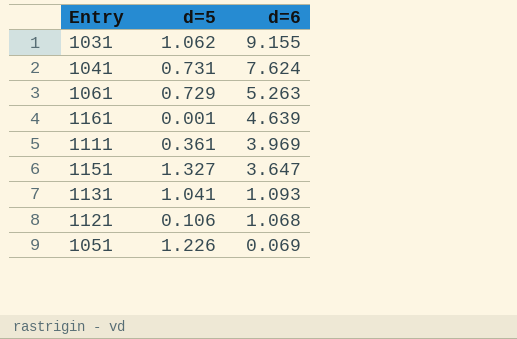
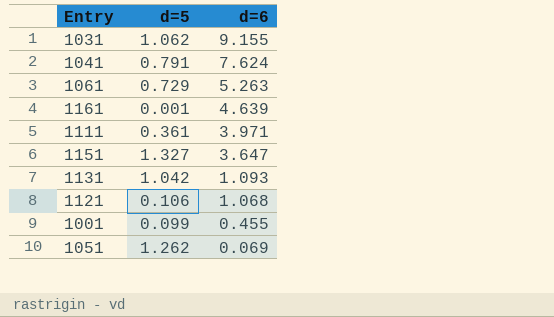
1041 | d=5: 0.731 -> 0.791
1111 | d=6: 3.969 -> 3.971
1131 | d=5: 1.041 -> 1.042
row 1001: none -> 0.099 | 0.455
1051 | d=5: 1.226 -> 1.262

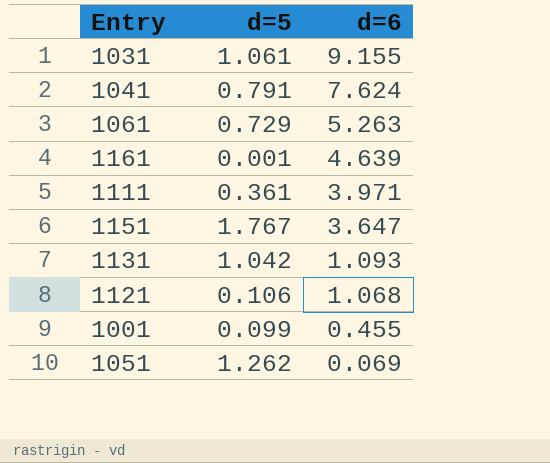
1031 | d=5: 1.062 -> 1.061
1151 | d=5: 1.327 -> 1.767

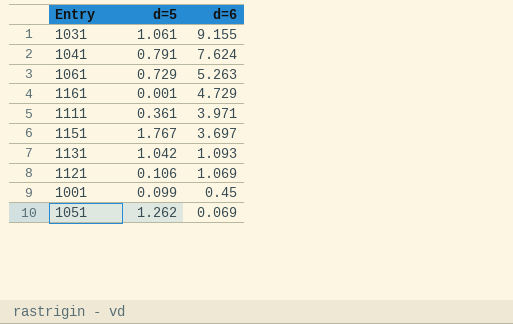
1161 | d=6: 4.639 -> 4.729
1151 | d=6: 3.647 -> 3.697
1121 | d=6: 1.068 -> 1.069
1001 | d=6: 0.455 -> 0.45

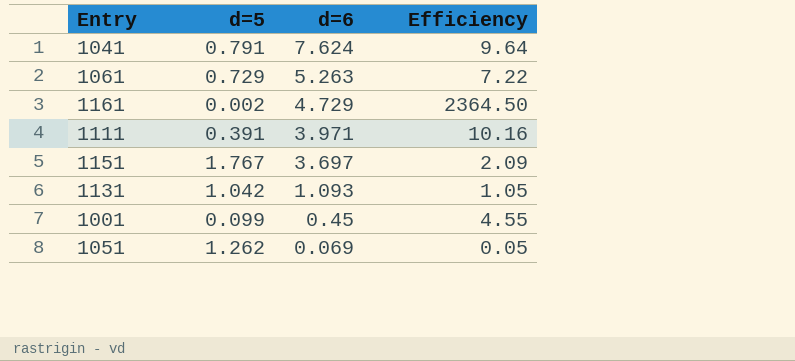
column Efficiency | formula: none -> [d=6] / [d=5]
row 1031: 1.061 | 9.155 -> none
row 1121: 0.106 | 1.069 -> none
1161 | d=5: 0.001 -> 0.002
1111 | d=5: 0.361 -> 0.391

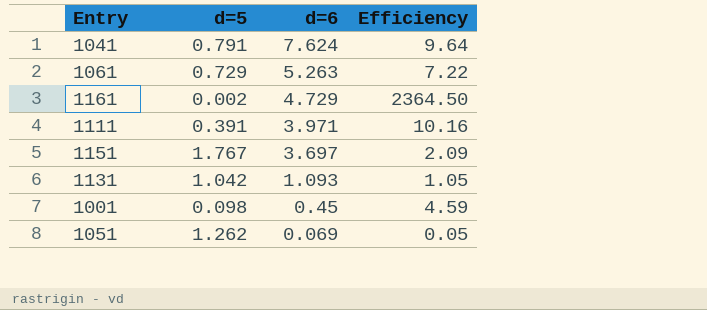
1001 | d=5: 0.099 -> 0.098
1001 | Efficiency: 4.55 -> 4.59

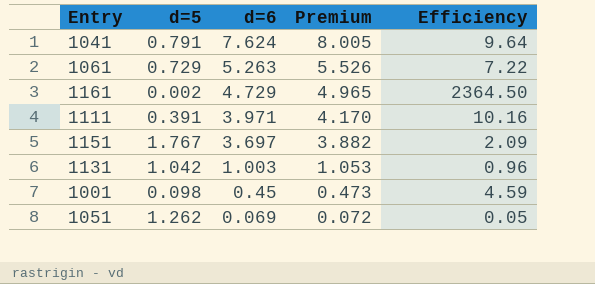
column Premium | formula: none -> [d=6] * 1.05
1131 | d=6: 1.093 -> 1.003
1131 | Efficiency: 1.05 -> 0.96

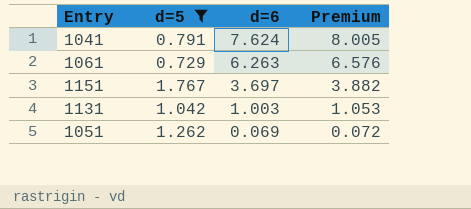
filter: none -> d=5 >= 0.729
column Efficiency | formula: [d=6] / [d=5] -> none
1061 | d=6: 5.263 -> 6.263
1061 | Premium: 5.526 -> 6.576

